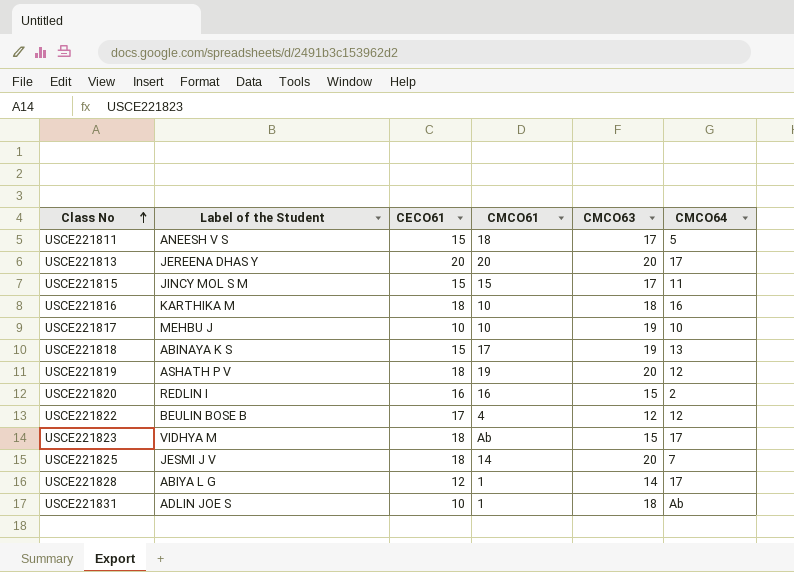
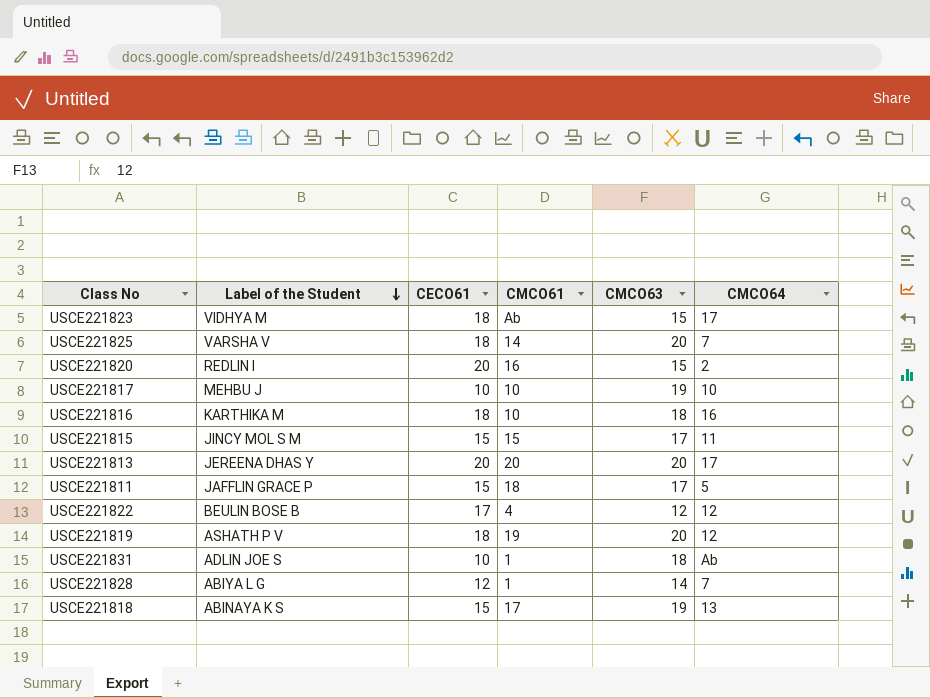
row order: Class No ascending -> Label of the Student descending
USCE221825 | Label of the Student: JESMI J V -> VARSHA V
USCE221820 | CECO61: 16 -> 20
USCE221811 | Label of the Student: ANEESH V S -> JAFFLIN GRACE P
USCE221828 | CMCO64: 17 -> 7

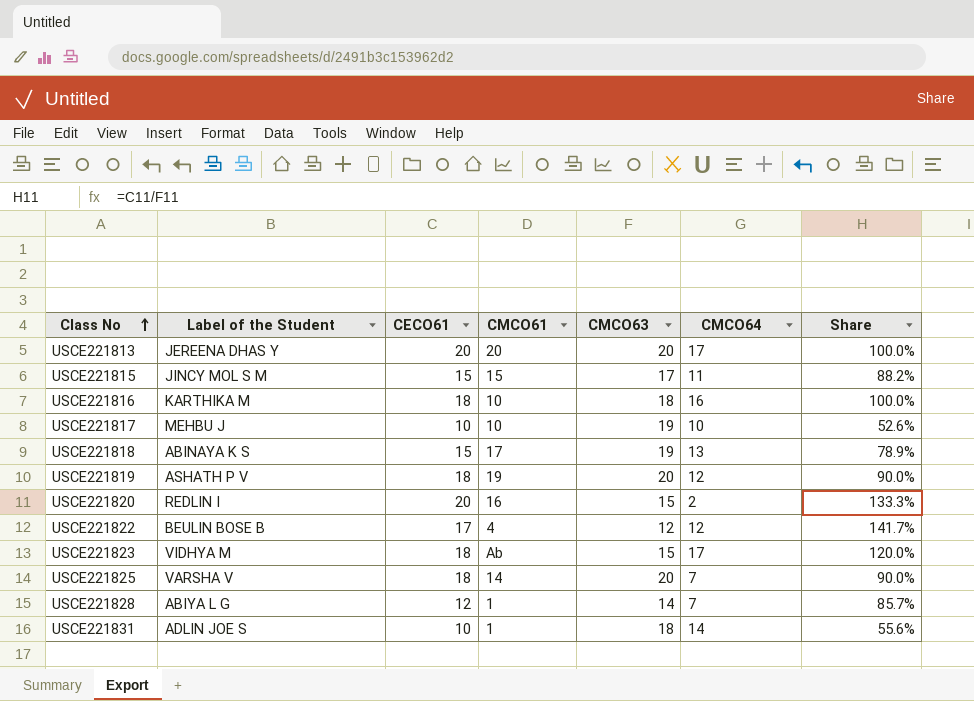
row order: Label of the Student descending -> Class No ascending
column Share | formula: none -> [CECO61] / [CMCO63]
row USCE221811: JAFFLIN GRACE P | 15 | 18 | 17 | 5 -> none
USCE221831 | CMCO64: Ab -> 14

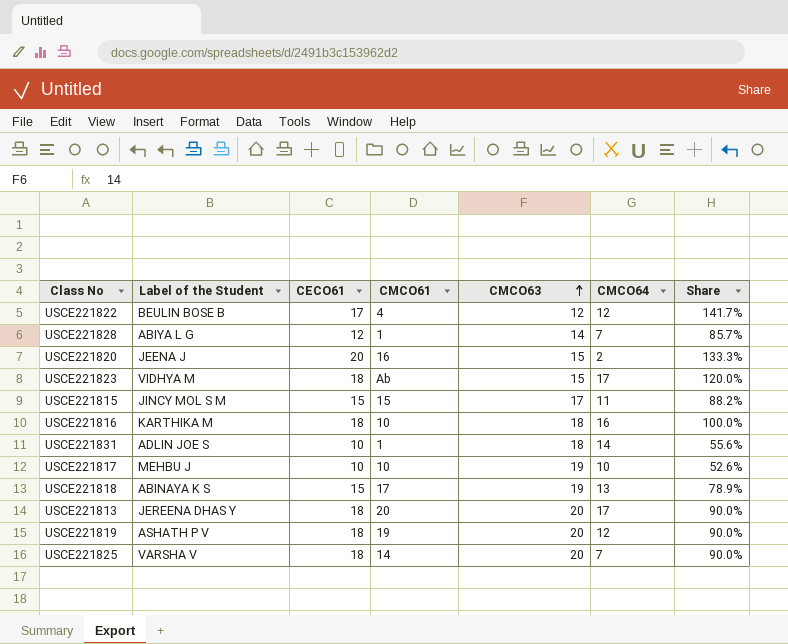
row order: Class No ascending -> CMCO63 ascending
USCE221820 | Label of the Student: REDLIN I -> JEENA J
USCE221813 | CECO61: 20 -> 18
USCE221813 | Share: 100.0% -> 90.0%

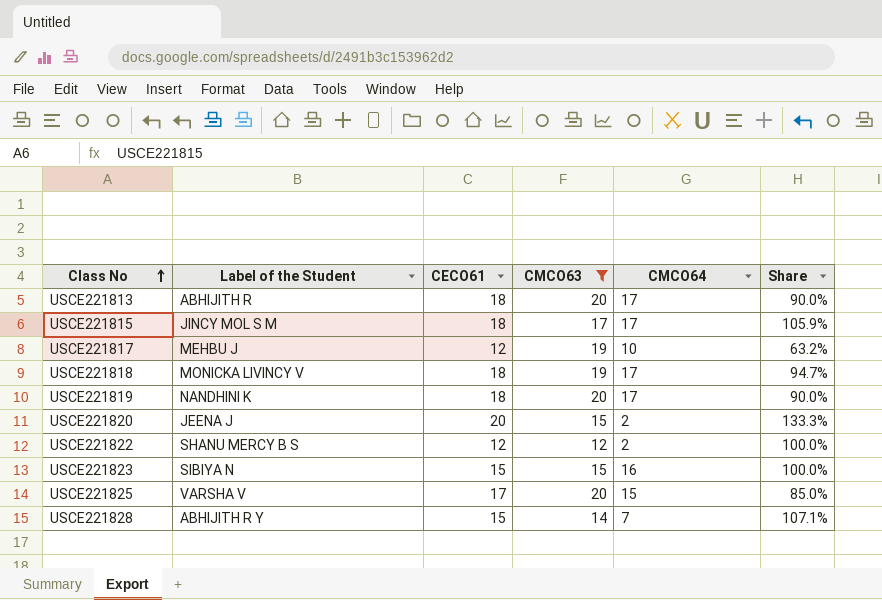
filter: none -> CMCO63 != 18
row order: CMCO63 ascending -> Class No ascending
column CMCO61 | position: 4 -> none
USCE221813 | Label of the Student: JEREENA DHAS Y -> ABHIJITH R
USCE221815 | CECO61: 15 -> 18
USCE221815 | CMCO64: 11 -> 17
USCE221815 | Share: 88.2% -> 105.9%
USCE221817 | CECO61: 10 -> 12
USCE221817 | Share: 52.6% -> 63.2%
USCE221818 | Label of the Student: ABINAYA K S -> MONICKA LIVINCY V
USCE221818 | CECO61: 15 -> 18
USCE221818 | CMCO64: 13 -> 17
USCE221818 | Share: 78.9% -> 94.7%
USCE221819 | Label of the Student: ASHATH P V -> NANDHINI K
USCE221819 | CMCO64: 12 -> 17
USCE221822 | Label of the Student: BEULIN BOSE B -> SHANU MERCY B S
USCE221822 | CECO61: 17 -> 12
USCE221822 | CMCO64: 12 -> 2
USCE221822 | Share: 141.7% -> 100.0%
USCE221823 | Label of the Student: VIDHYA M -> SIBIYA N
USCE221823 | CECO61: 18 -> 15
USCE221823 | CMCO64: 17 -> 16
USCE221823 | Share: 120.0% -> 100.0%
USCE221825 | CECO61: 18 -> 17
USCE221825 | CMCO64: 7 -> 15
USCE221825 | Share: 90.0% -> 85.0%
USCE221828 | Label of the Student: ABIYA L G -> ABHIJITH R Y
USCE221828 | CECO61: 12 -> 15
USCE221828 | Share: 85.7% -> 107.1%

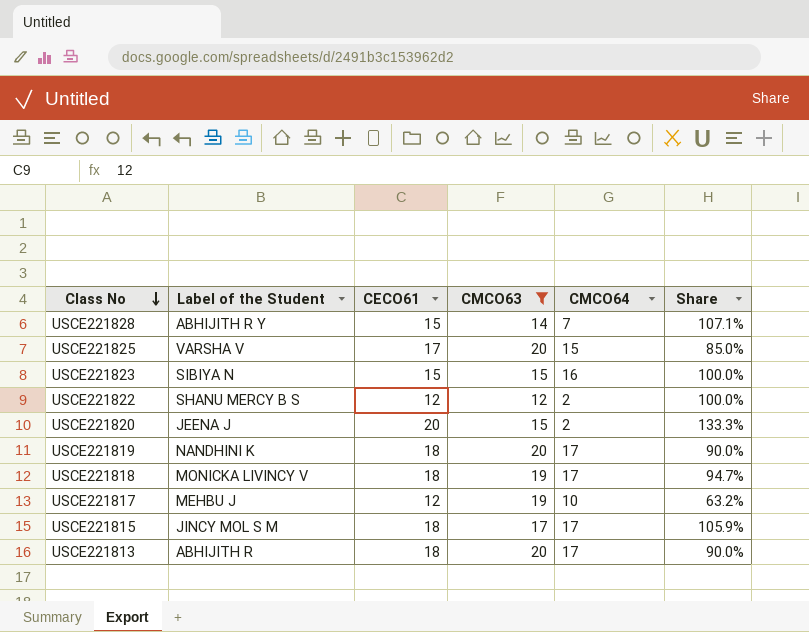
row order: Class No ascending -> Class No descending

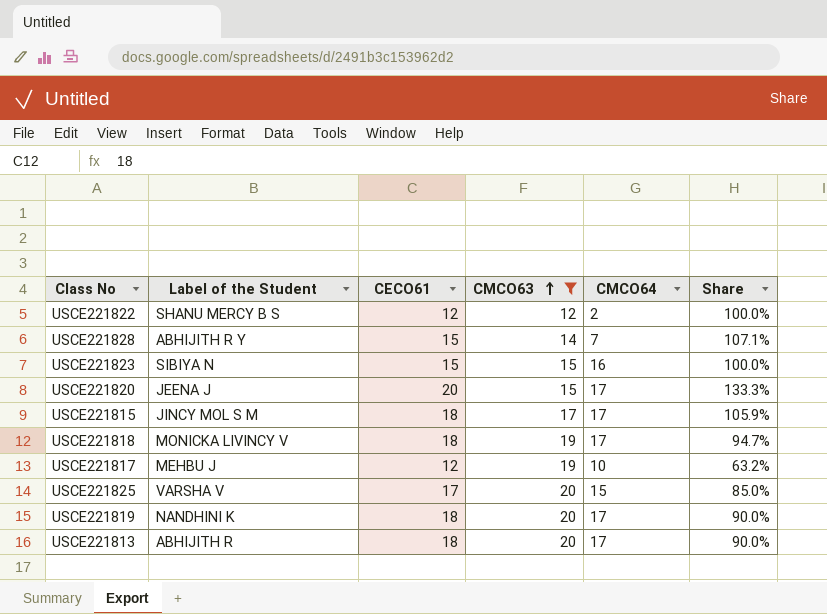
row order: Class No descending -> CMCO63 ascending
USCE221820 | CMCO64: 2 -> 17

